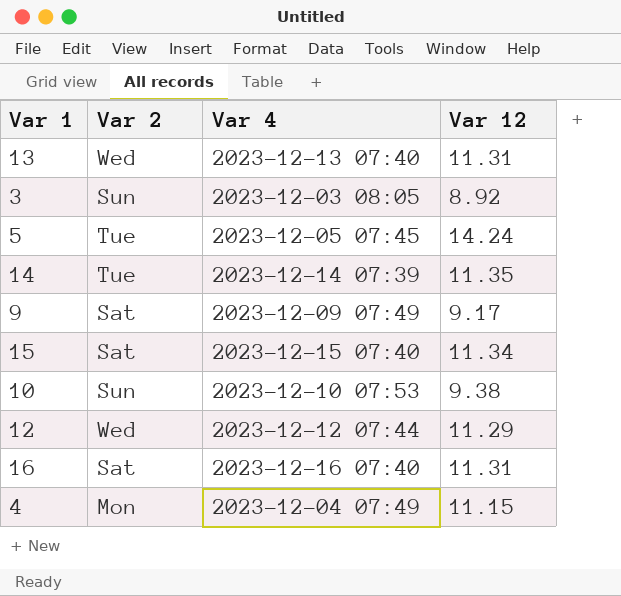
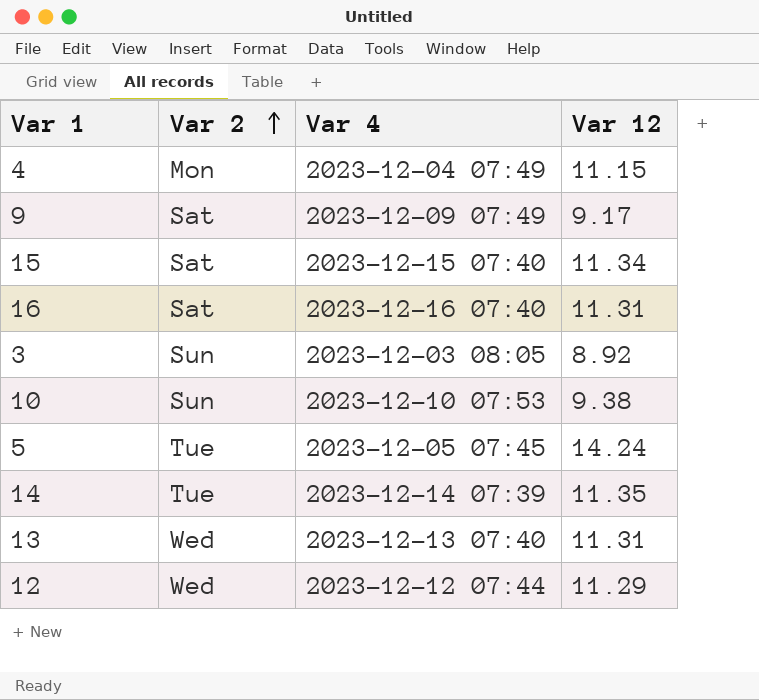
row order: none -> Var 2 ascending

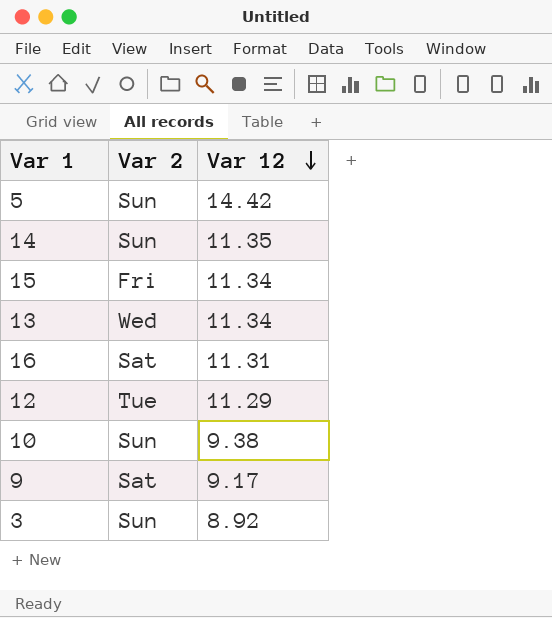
row order: Var 2 ascending -> Var 12 descending
column Var 4 | position: 3 -> none
row 4: Mon | 2023-12-04 07:49 | 11.15 -> none
5 | Var 2: Tue -> Sun
5 | Var 12: 14.24 -> 14.42
14 | Var 2: Tue -> Sun
15 | Var 2: Sat -> Fri
13 | Var 12: 11.31 -> 11.34
12 | Var 2: Wed -> Tue

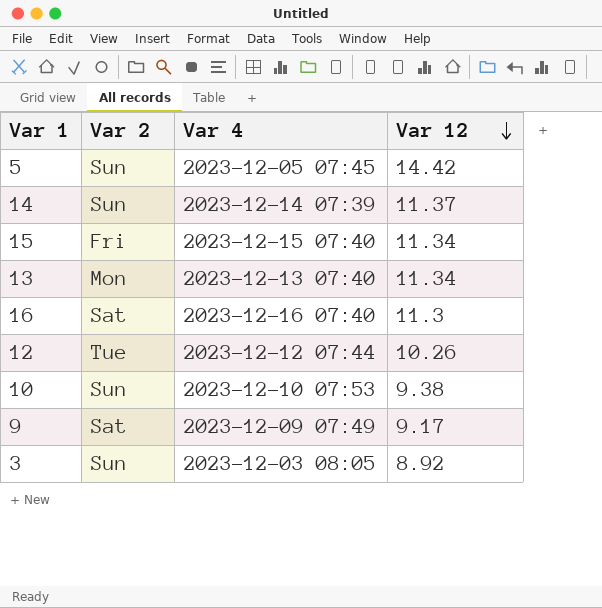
column Var 4 | position: none -> 3
14 | Var 12: 11.35 -> 11.37
13 | Var 2: Wed -> Mon
16 | Var 12: 11.31 -> 11.3
12 | Var 12: 11.29 -> 10.26

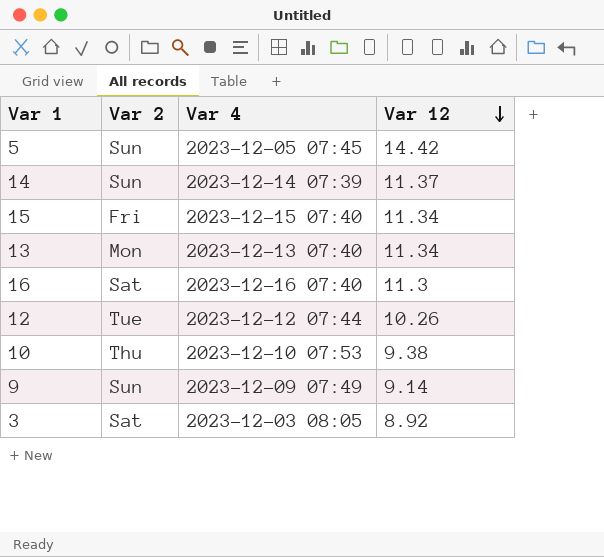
10 | Var 2: Sun -> Thu
9 | Var 2: Sat -> Sun
9 | Var 12: 9.17 -> 9.14
3 | Var 2: Sun -> Sat

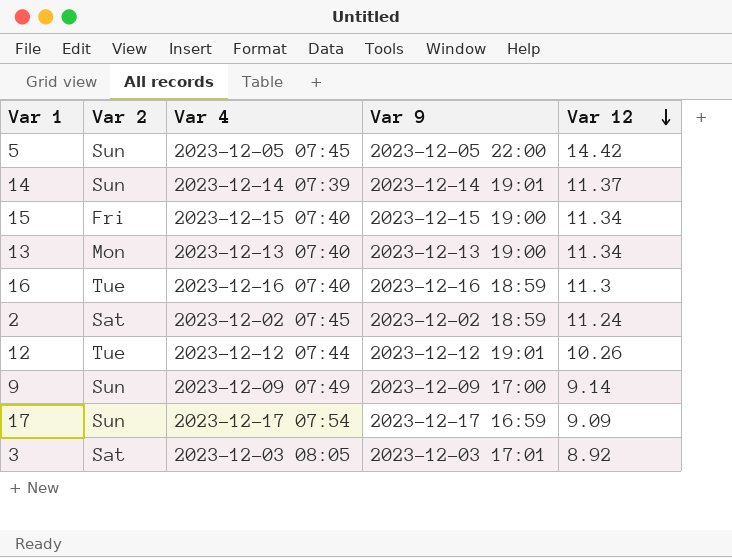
column Var 9 | position: none -> 4
row 10: Thu | 2023-12-10 07:53 | 9.38 -> none
16 | Var 2: Sat -> Tue
row 2: none -> Sat | 2023-12-02 07:45 | 2023-12-02 18:59 | 11.24
row 17: none -> Sun | 2023-12-17 07:54 | 2023-12-17 16:59 | 9.09

